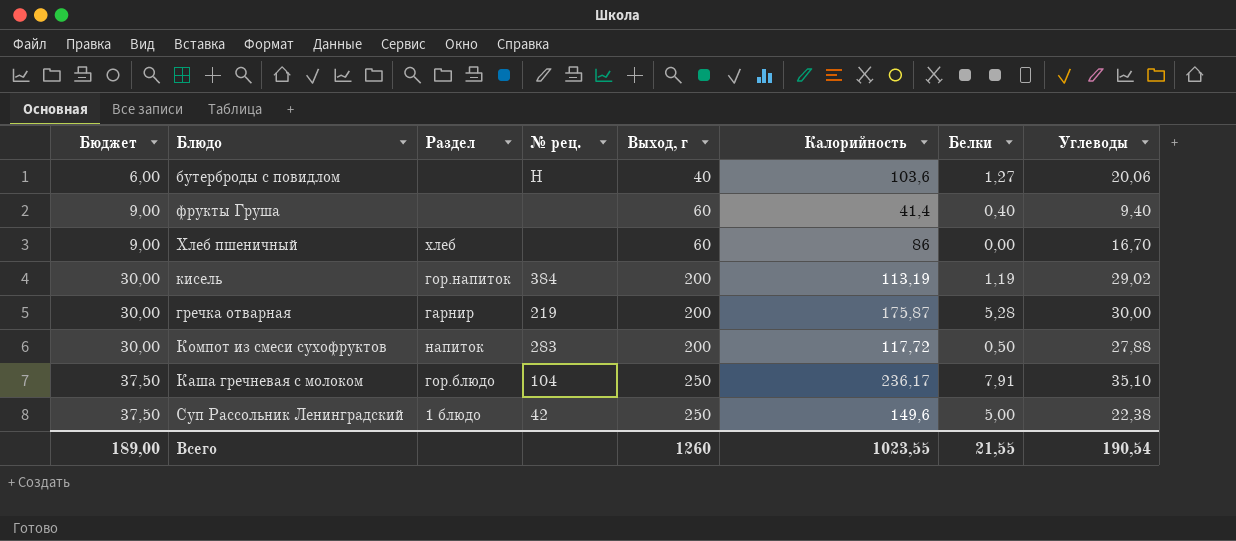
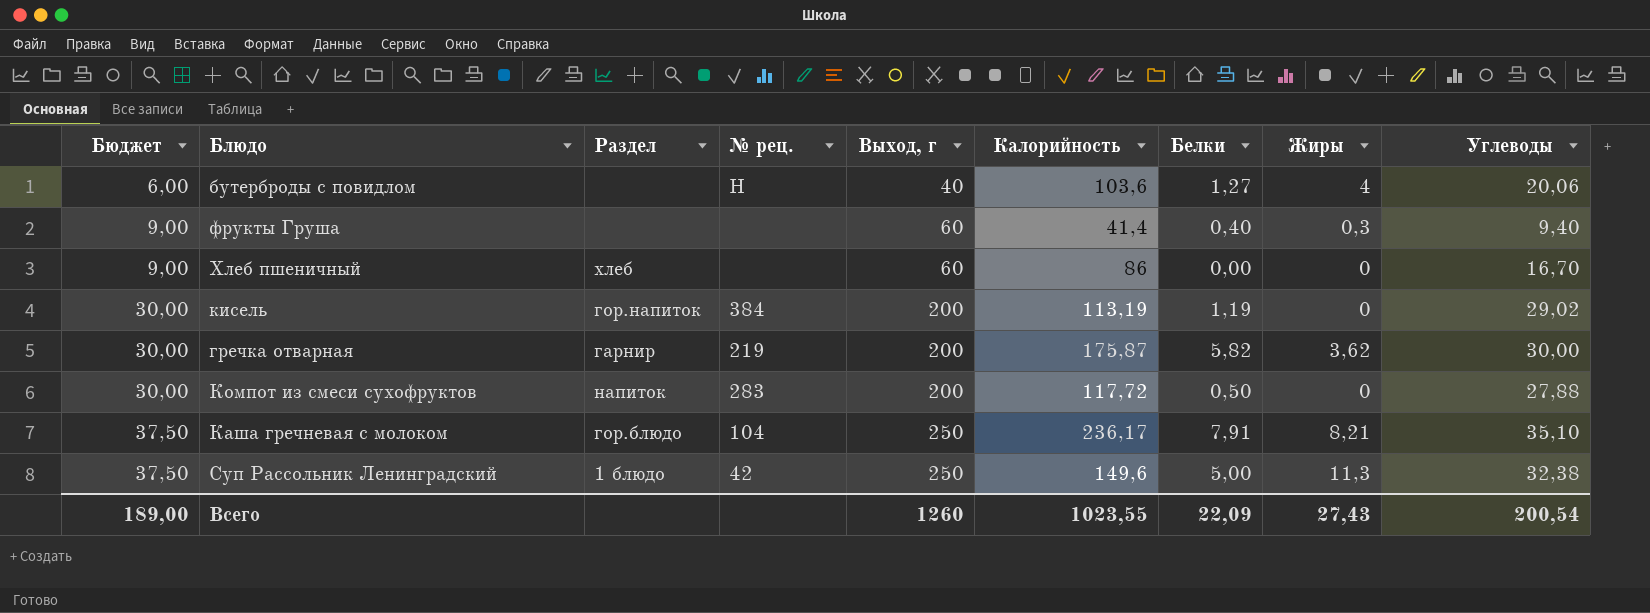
column Жиры | position: none -> 8
гречка отварная | Белки: 5,28 -> 5,82
Суп Рассольник Ленинградский | Углеводы: 22,38 -> 32,38
Всего | Белки: 21,55 -> 22,09
Всего | Углеводы: 190,54 -> 200,54

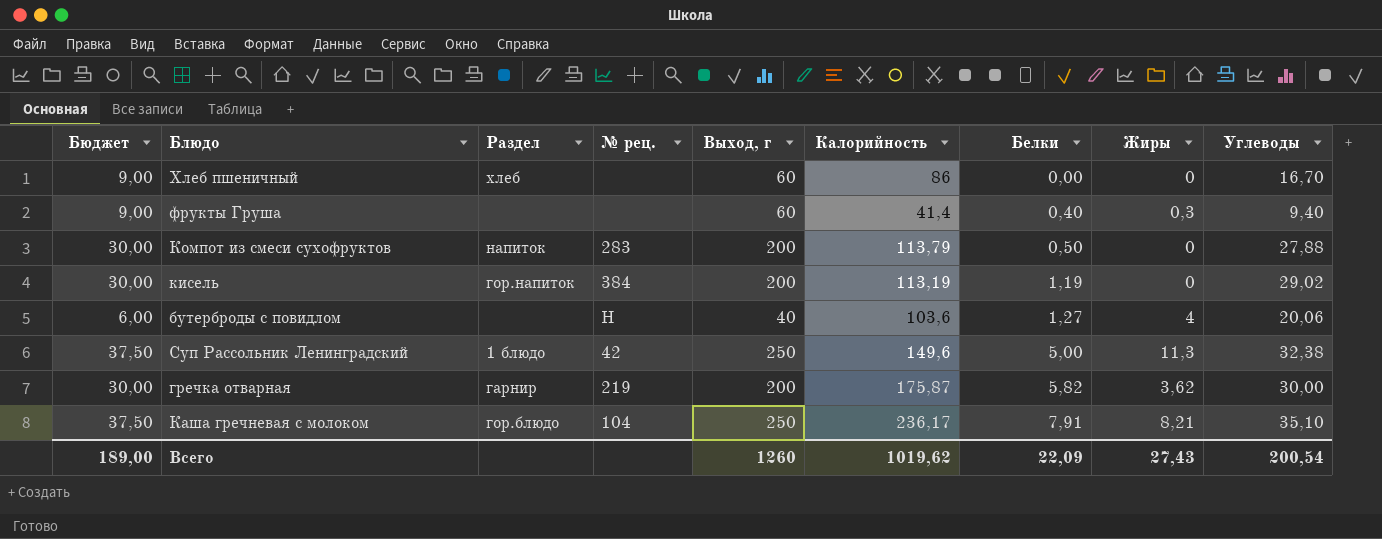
row order: Бюджет ascending -> Белки ascending
Компот из смеси сухофруктов | Калорийность: 117,72 -> 113,79
Всего | Калорийность: 1023,55 -> 1019,62

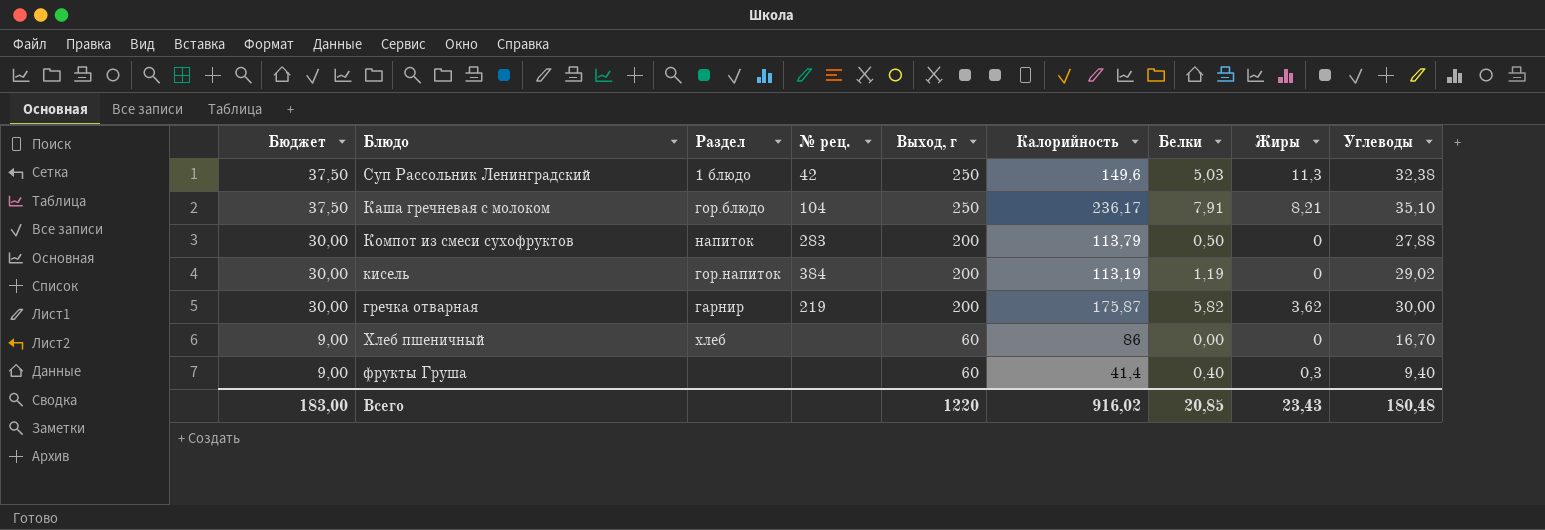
row order: Белки ascending -> Бюджет descending
row бутерброды с повидлом: 6,00 | none | Н | 40 | 103,6 | 1,27 | 4 | 20,06 -> none
Суп Рассольник Ленинградский | Белки: 5,00 -> 5,03
Всего | Бюджет: 189,00 -> 183,00
Всего | Выход, г: 1260 -> 1220
Всего | Калорийность: 1019,62 -> 916,02
Всего | Белки: 22,09 -> 20,85
Всего | Жиры: 27,43 -> 23,43
Всего | Углеводы: 200,54 -> 180,48

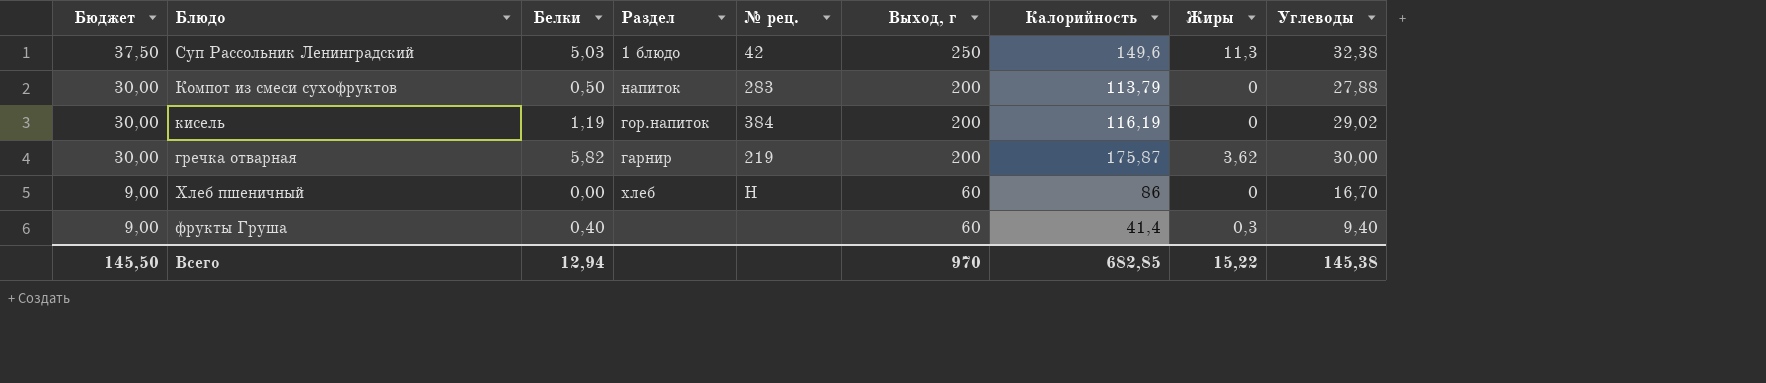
column Белки | position: 7 -> 3
row Каша гречневая с молоком: 37,50 | гор.блюдо | 104 | 250 | 236,17 | 7,91 | 8,21 | 35,10 -> none
кисель | Калорийность: 113,19 -> 116,19
Хлеб пшеничный | № рец.: none -> Н
Всего | Бюджет: 183,00 -> 145,50
Всего | Белки: 20,85 -> 12,94
Всего | Выход, г: 1220 -> 970
Всего | Калорийность: 916,02 -> 682,85
Всего | Жиры: 23,43 -> 15,22
Всего | Углеводы: 180,48 -> 145,38

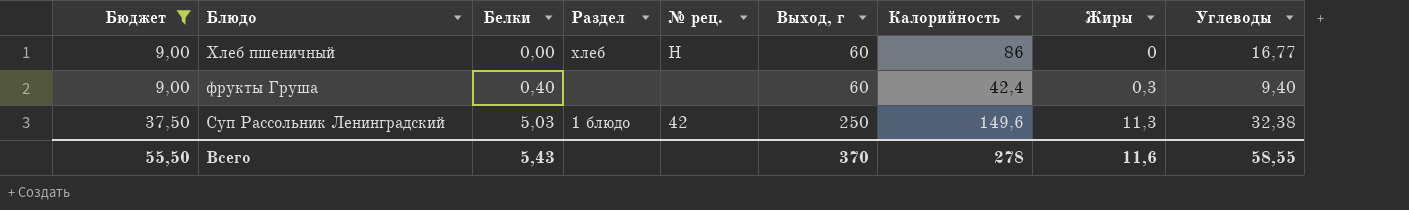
filter: none -> Бюджет != 30,00
row order: Бюджет descending -> Бюджет ascending
Хлеб пшеничный | Углеводы: 16,70 -> 16,77
фрукты Груша | Калорийность: 41,4 -> 42,4
Всего | Бюджет: 145,50 -> 55,50
Всего | Белки: 12,94 -> 5,43
Всего | Выход, г: 970 -> 370
Всего | Калорийность: 682,85 -> 278
Всего | Жиры: 15,22 -> 11,6
Всего | Углеводы: 145,38 -> 58,55

